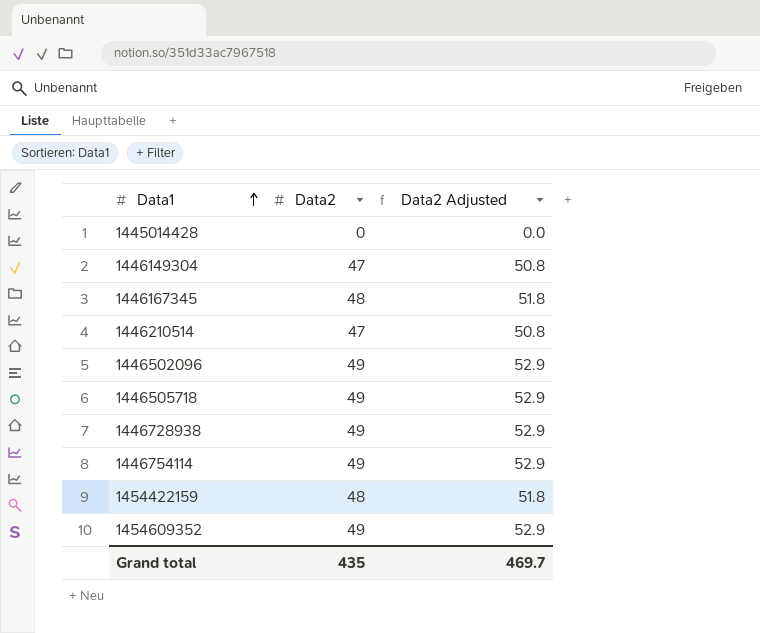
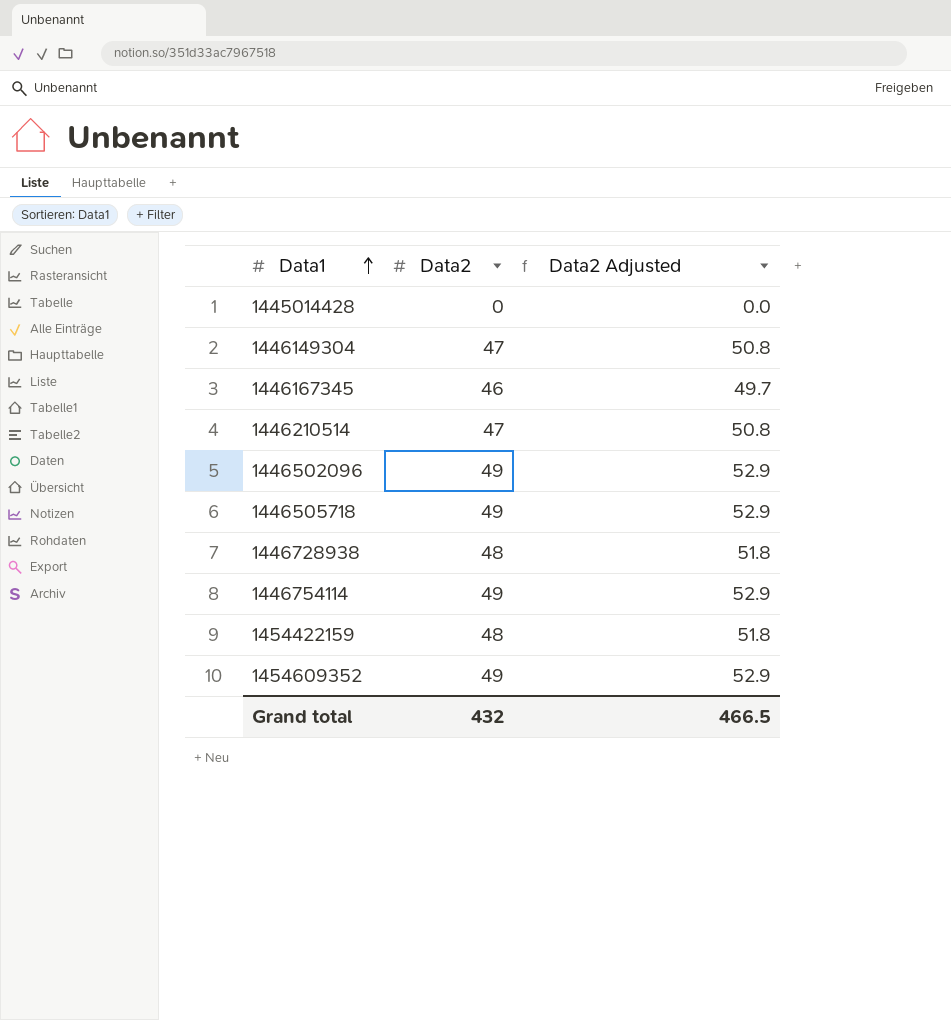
1446167345 | Data2: 48 -> 46
1446167345 | Data2 Adjusted: 51.8 -> 49.7
1446728938 | Data2: 49 -> 48
1446728938 | Data2 Adjusted: 52.9 -> 51.8
Grand total | Data2: 435 -> 432
Grand total | Data2 Adjusted: 469.7 -> 466.5

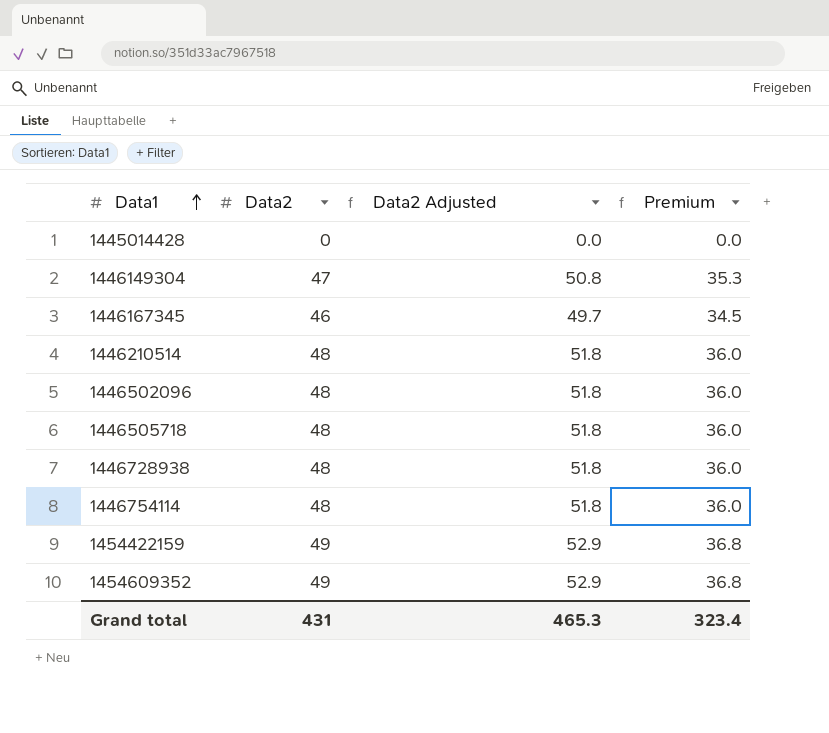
column Premium | formula: none -> [Data2] * 0.75
1446210514 | Data2: 47 -> 48
1446210514 | Data2 Adjusted: 50.8 -> 51.8
1446502096 | Data2: 49 -> 48
1446502096 | Data2 Adjusted: 52.9 -> 51.8
1446505718 | Data2: 49 -> 48
1446505718 | Data2 Adjusted: 52.9 -> 51.8
1446754114 | Data2: 49 -> 48
1446754114 | Data2 Adjusted: 52.9 -> 51.8
1454422159 | Data2: 48 -> 49
1454422159 | Data2 Adjusted: 51.8 -> 52.9
Grand total | Data2: 432 -> 431
Grand total | Data2 Adjusted: 466.5 -> 465.3

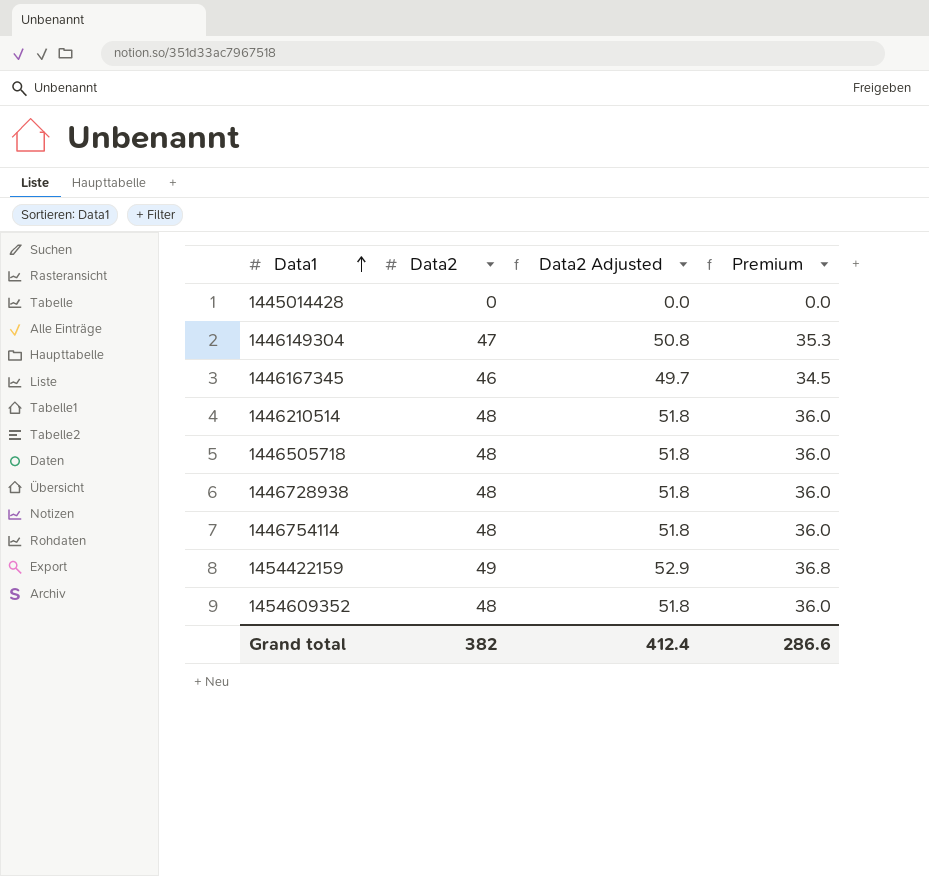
row 1446502096: 48 | 51.8 | 36.0 -> none
1454609352 | Data2: 49 -> 48
1454609352 | Data2 Adjusted: 52.9 -> 51.8
1454609352 | Premium: 36.8 -> 36.0
Grand total | Data2: 431 -> 382
Grand total | Data2 Adjusted: 465.3 -> 412.4
Grand total | Premium: 323.4 -> 286.6

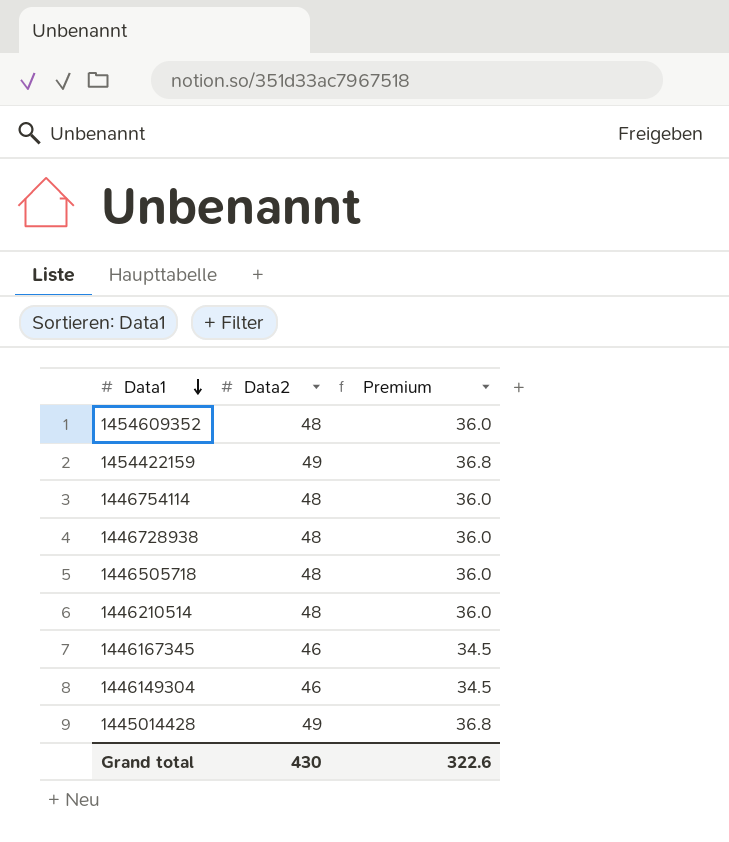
row order: Data1 ascending -> Data1 descending
column Data2 Adjusted | formula: [Data2] * 1.08 -> none
1446149304 | Data2: 47 -> 46
1446149304 | Premium: 35.3 -> 34.5
1445014428 | Data2: 0 -> 49
1445014428 | Premium: 0.0 -> 36.8
Grand total | Data2: 382 -> 430
Grand total | Premium: 286.6 -> 322.6

